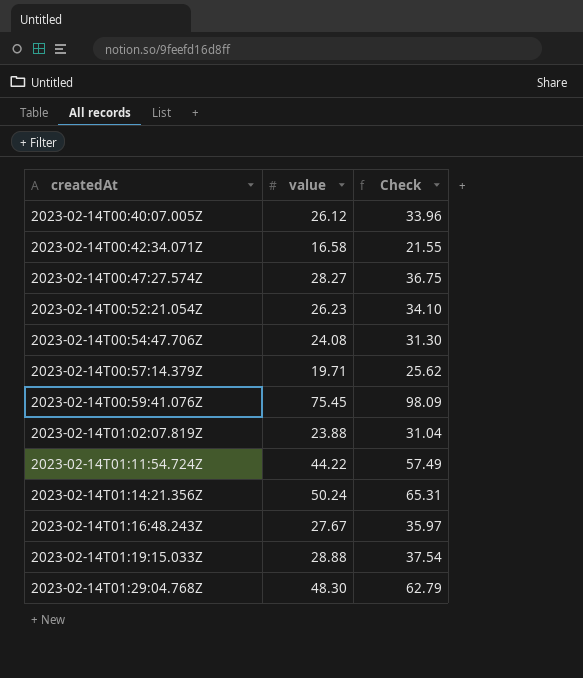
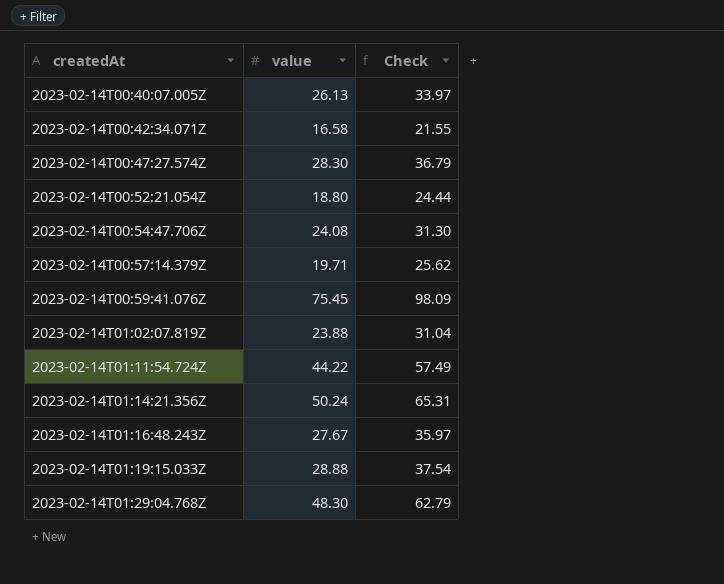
2023-02-14T00:40:07.005Z | value: 26.12 -> 26.13
2023-02-14T00:40:07.005Z | Check: 33.96 -> 33.97
2023-02-14T00:47:27.574Z | value: 28.27 -> 28.30
2023-02-14T00:47:27.574Z | Check: 36.75 -> 36.79
2023-02-14T00:52:21.054Z | value: 26.23 -> 18.80
2023-02-14T00:52:21.054Z | Check: 34.10 -> 24.44

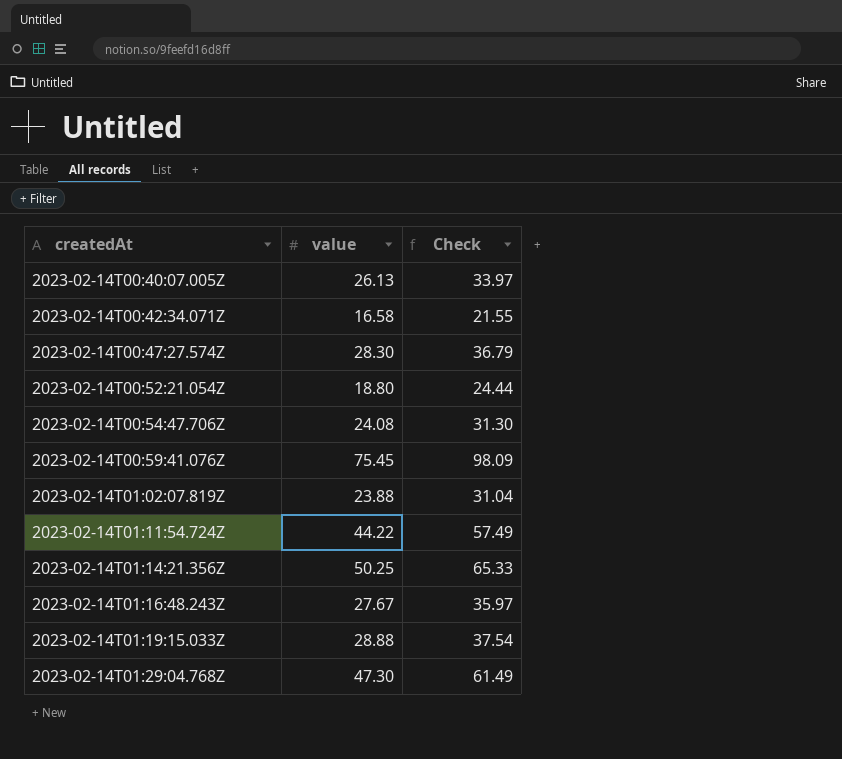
row 2023-02-14T00:57:14.379Z: 19.71 | 25.62 -> none
2023-02-14T01:14:21.356Z | value: 50.24 -> 50.25
2023-02-14T01:14:21.356Z | Check: 65.31 -> 65.33
2023-02-14T01:29:04.768Z | value: 48.30 -> 47.30
2023-02-14T01:29:04.768Z | Check: 62.79 -> 61.49

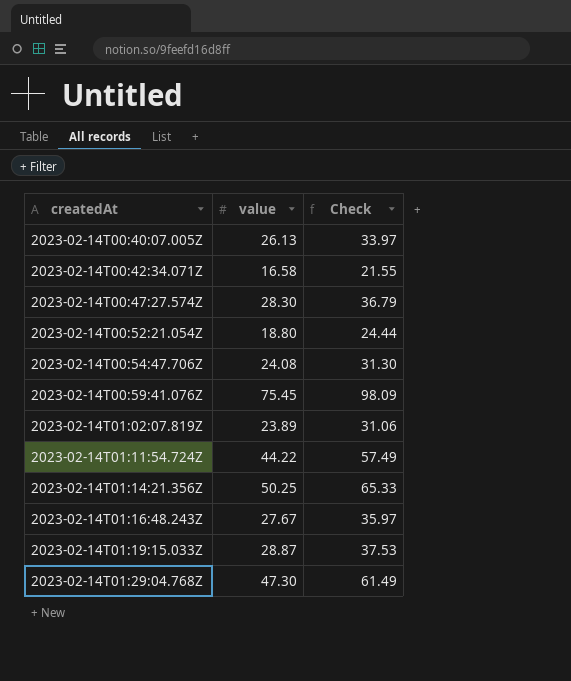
2023-02-14T01:02:07.819Z | value: 23.88 -> 23.89
2023-02-14T01:02:07.819Z | Check: 31.04 -> 31.06
2023-02-14T01:19:15.033Z | value: 28.88 -> 28.87
2023-02-14T01:19:15.033Z | Check: 37.54 -> 37.53

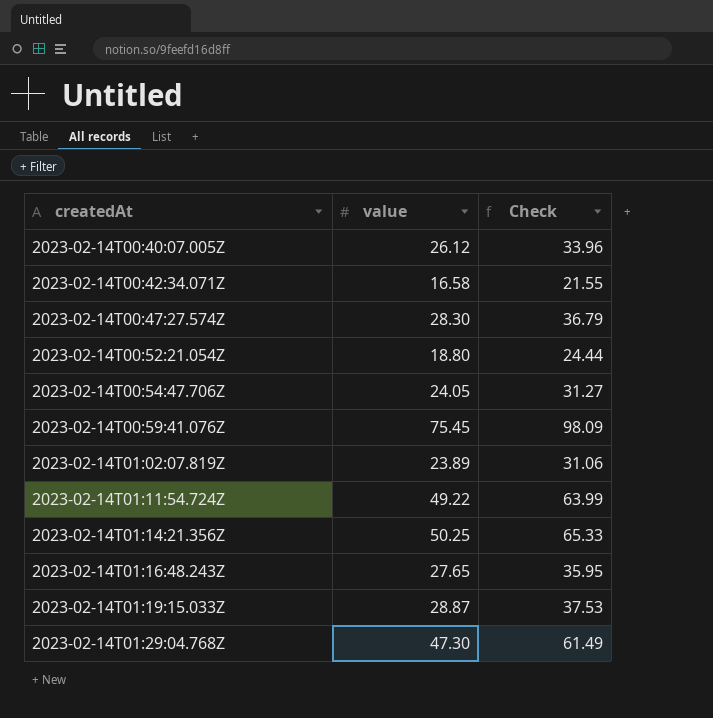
2023-02-14T00:40:07.005Z | value: 26.13 -> 26.12
2023-02-14T00:40:07.005Z | Check: 33.97 -> 33.96
2023-02-14T00:54:47.706Z | value: 24.08 -> 24.05
2023-02-14T00:54:47.706Z | Check: 31.30 -> 31.27
2023-02-14T01:11:54.724Z | value: 44.22 -> 49.22
2023-02-14T01:11:54.724Z | Check: 57.49 -> 63.99
2023-02-14T01:16:48.243Z | value: 27.67 -> 27.65
2023-02-14T01:16:48.243Z | Check: 35.97 -> 35.95

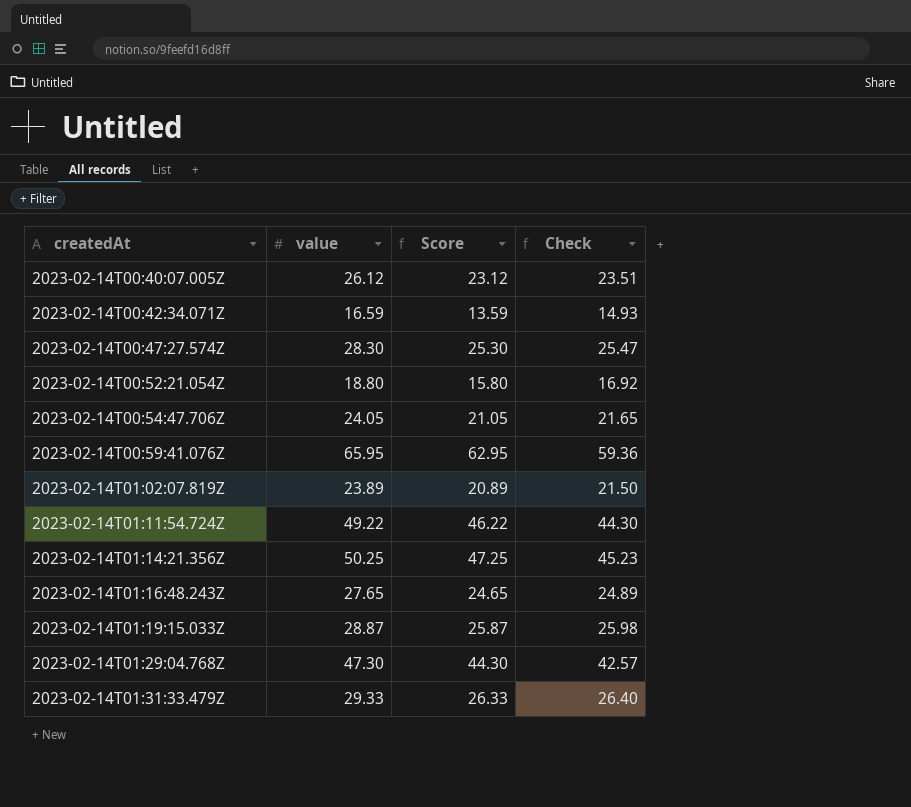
column Score | formula: none -> [value] - 3
column Check | formula: [value] * 1.3 -> [value] * 0.9
2023-02-14T00:42:34.071Z | value: 16.58 -> 16.59
2023-02-14T00:59:41.076Z | value: 75.45 -> 65.95
row 2023-02-14T01:31:33.479Z: none -> 29.33 | 26.33 | 26.40

